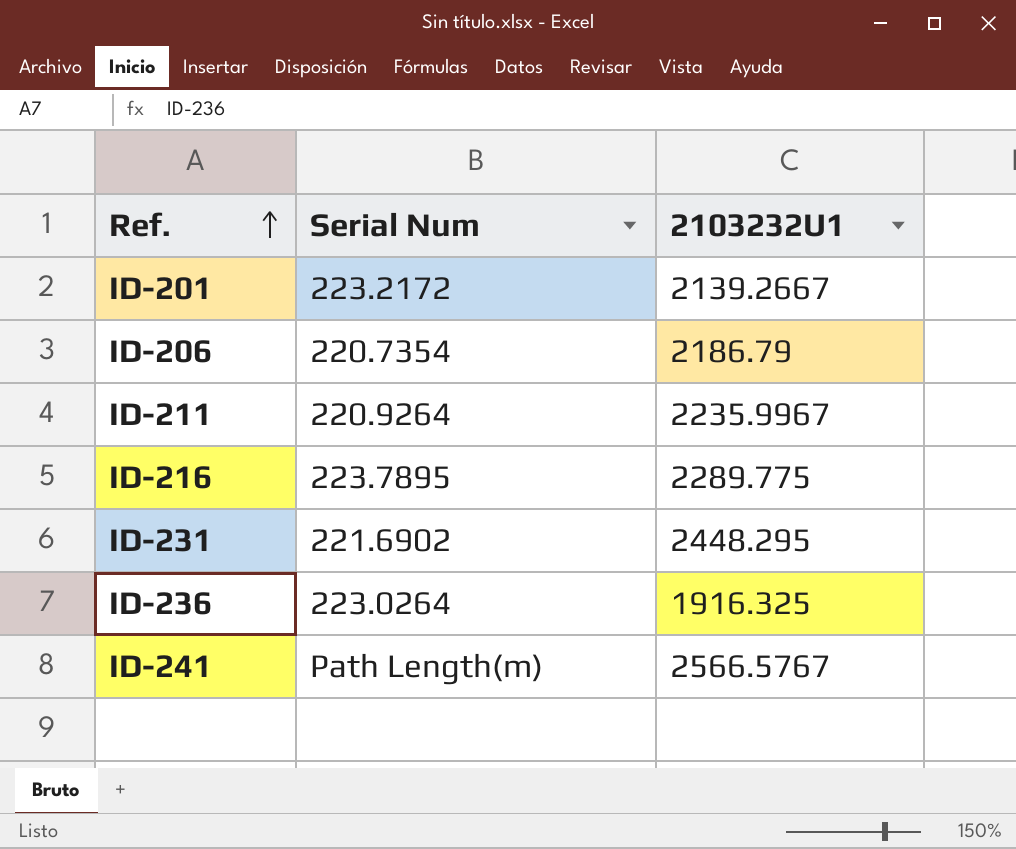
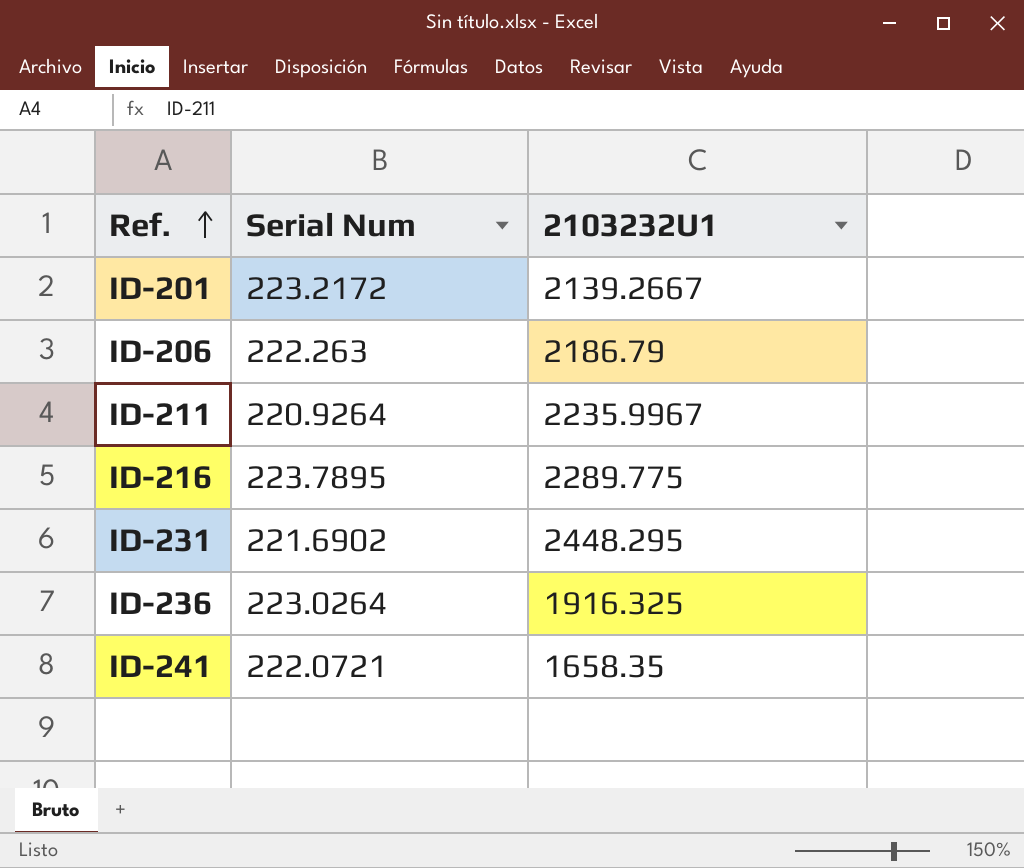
ID-206 | Serial Num: 220.7354 -> 222.263
ID-241 | Serial Num: Path Length(m) -> 222.0721
ID-241 | 2103232U1: 2566.5767 -> 1658.35

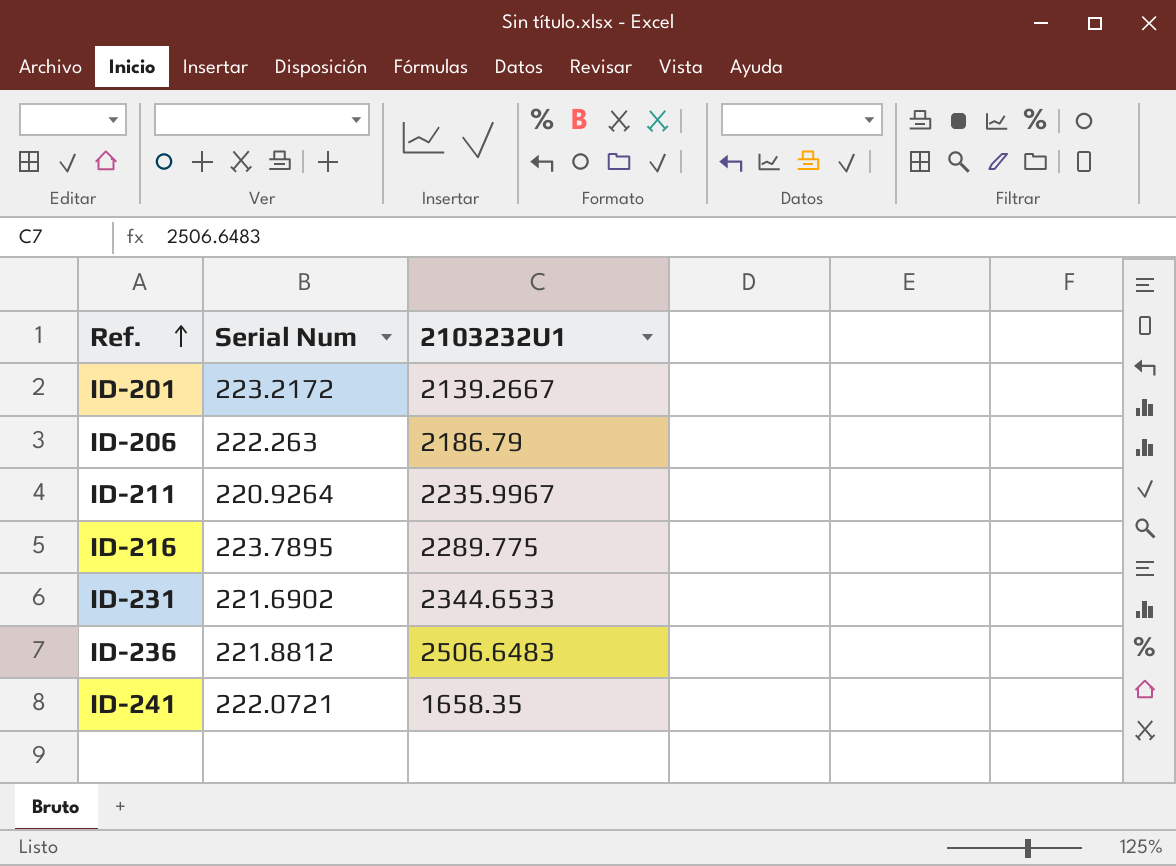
ID-231 | 2103232U1: 2448.295 -> 2344.6533
ID-236 | Serial Num: 223.0264 -> 221.8812
ID-236 | 2103232U1: 1916.325 -> 2506.6483

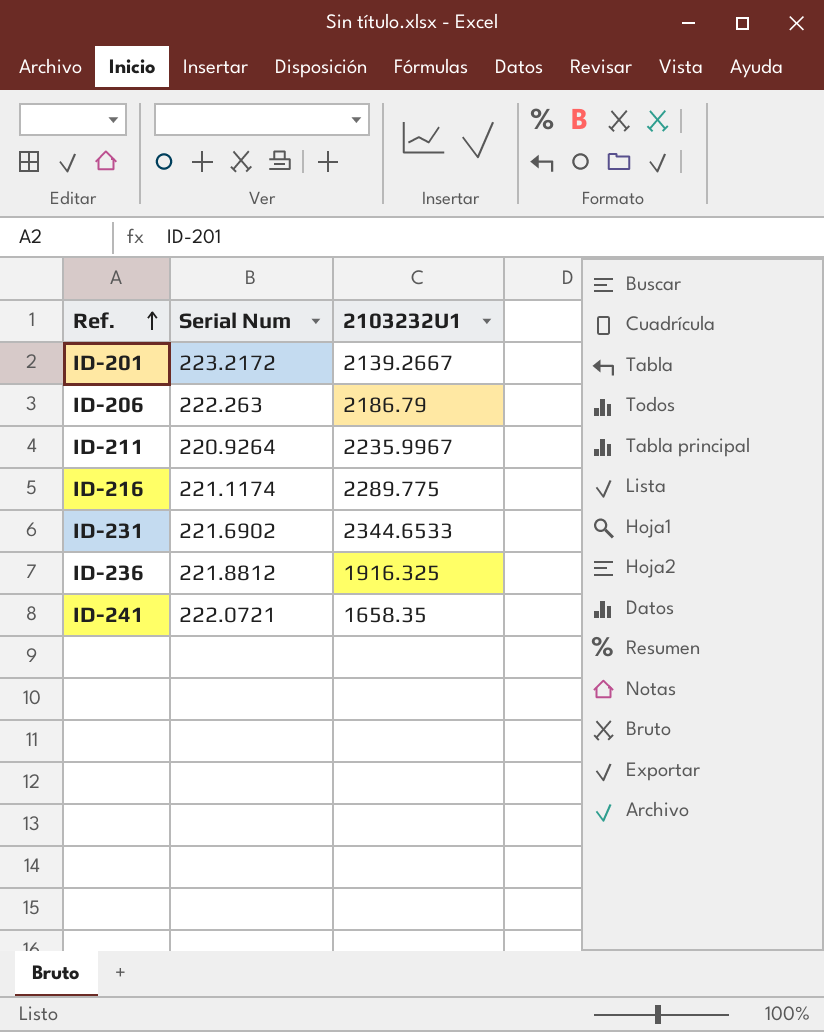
ID-216 | Serial Num: 223.7895 -> 221.1174
ID-236 | 2103232U1: 2506.6483 -> 1916.325

